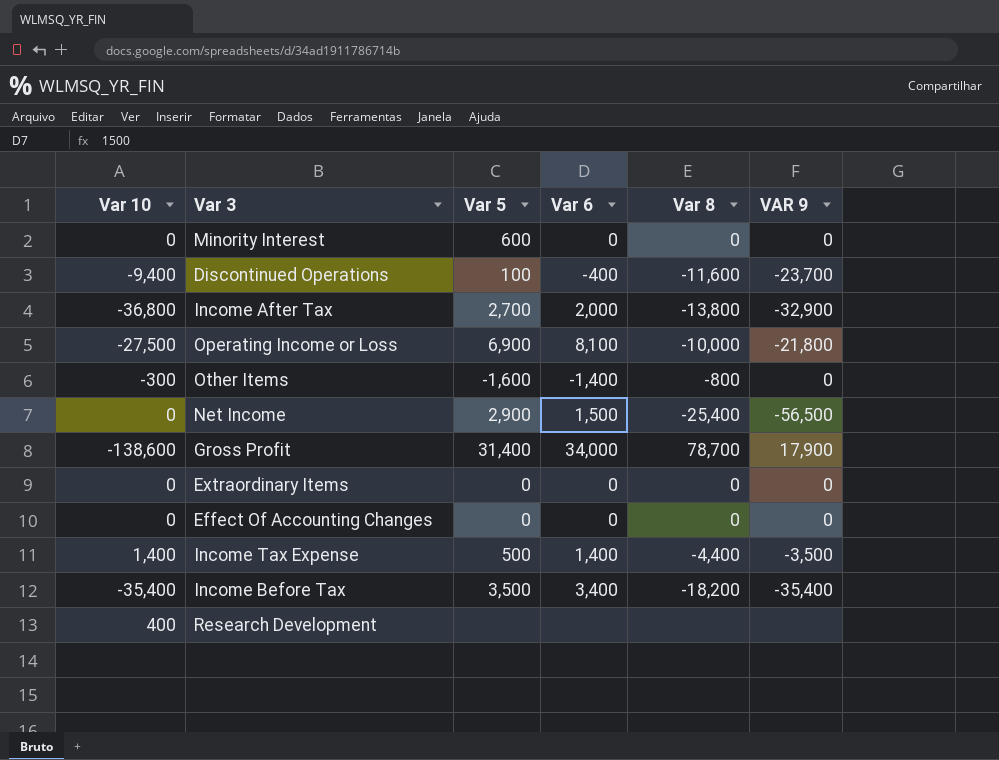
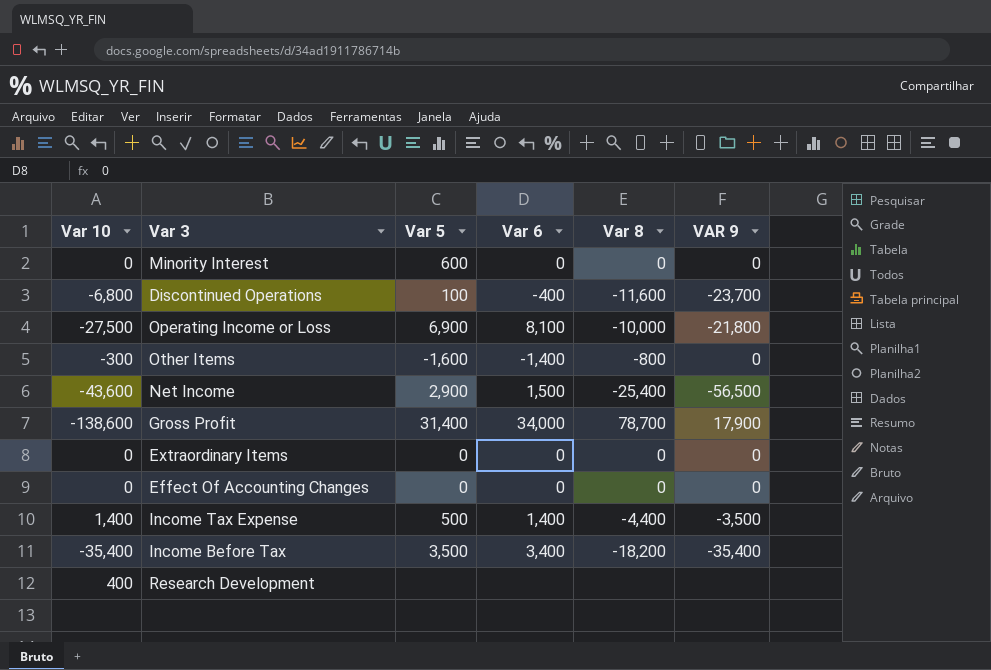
row Income After Tax: -36,800 | 2,700 | 2,000 | -13,800 | -32,900 -> none
Discontinued Operations | Var 10: -9,400 -> -6,800
Net Income | Var 10: 0 -> -43,600

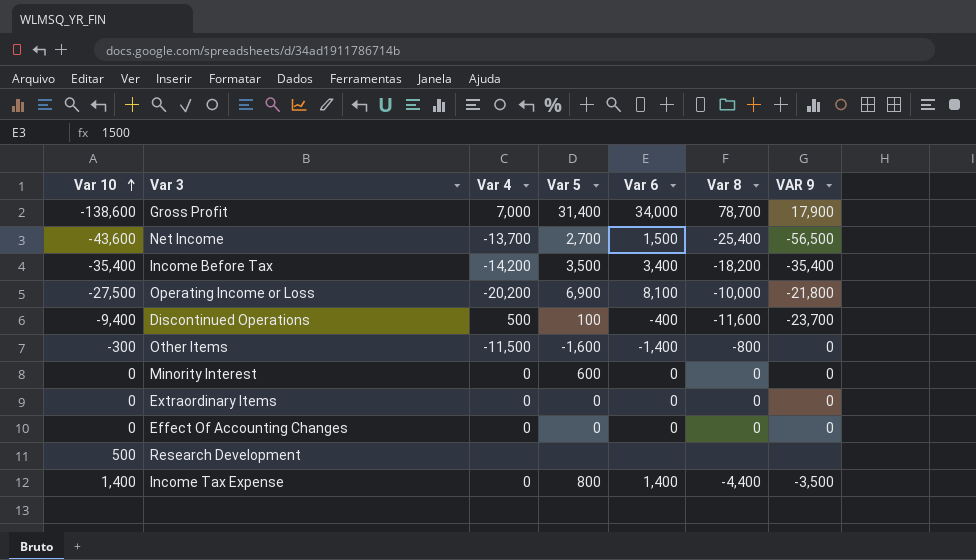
row order: none -> Var 10 ascending
column Var 4 | position: none -> 3
Net Income | Var 5: 2,900 -> 2,700
Discontinued Operations | Var 10: -6,800 -> -9,400
Research Development | Var 10: 400 -> 500
Income Tax Expense | Var 5: 500 -> 800

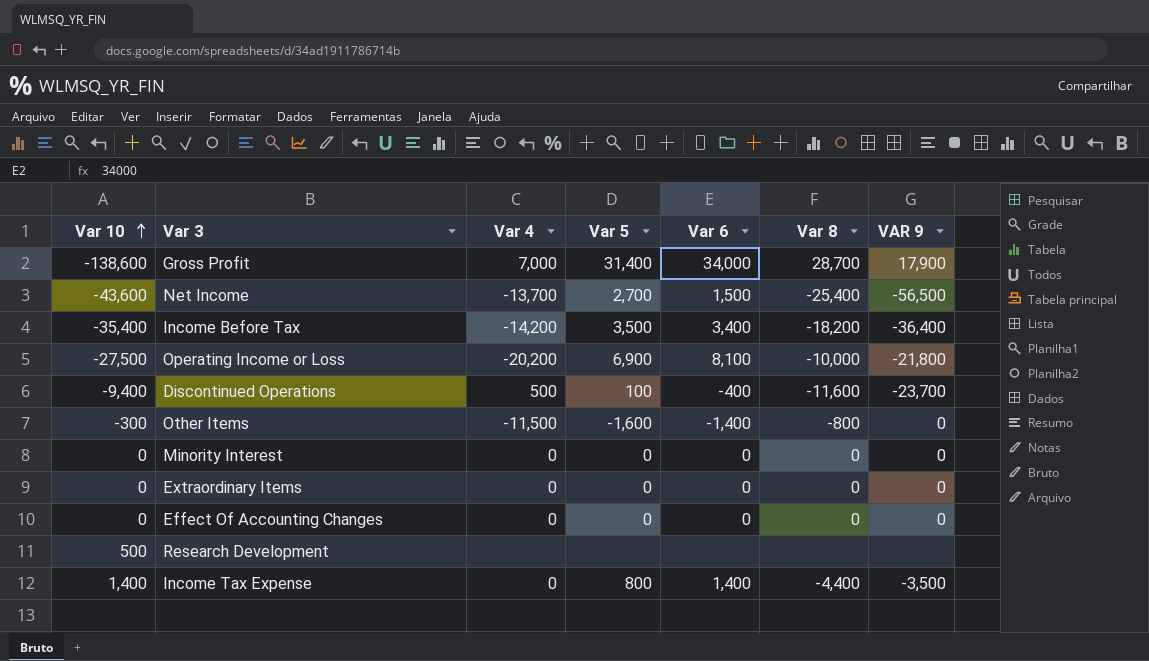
Gross Profit | Var 8: 78,700 -> 28,700
Income Before Tax | VAR 9: -35,400 -> -36,400
Minority Interest | Var 5: 600 -> 0

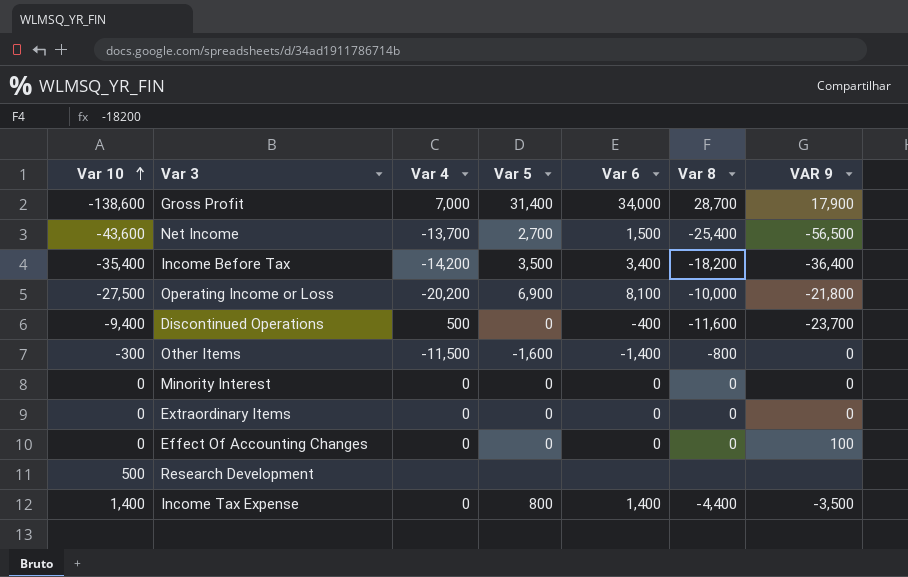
Discontinued Operations | Var 5: 100 -> 0
Effect Of Accounting Changes | VAR 9: 0 -> 100

